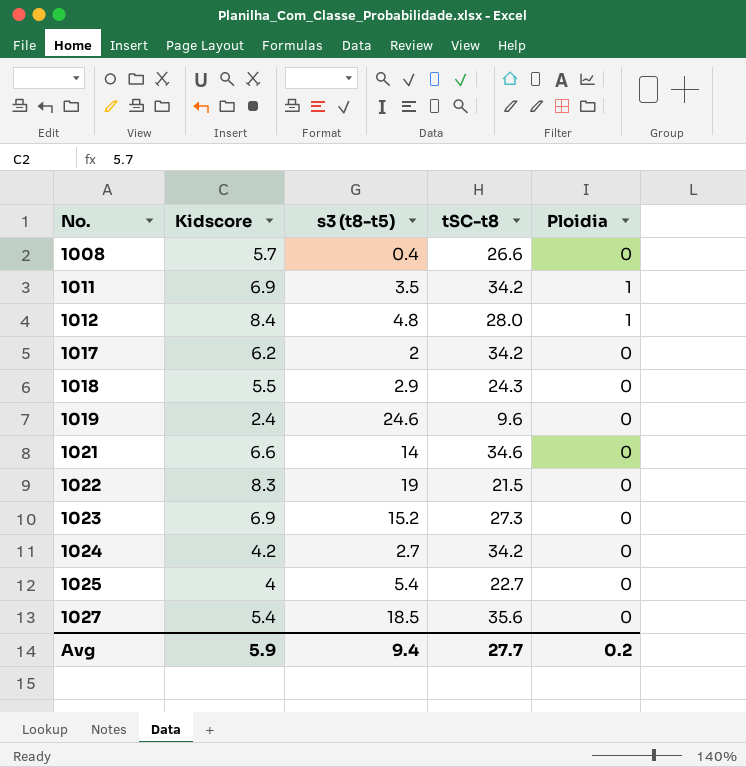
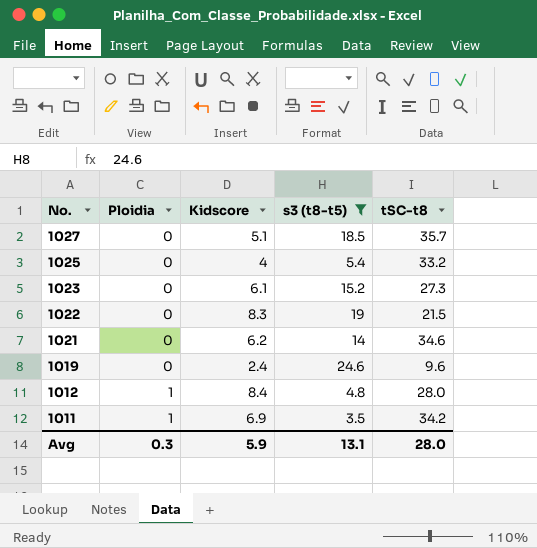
filter: none -> s3 (t8-t5) >= 3.5
row order: No. ascending -> No. descending
column Ploidia | position: 5 -> 2
1027 | Kidscore: 5.4 -> 5.1
1027 | tSC-t8: 35.6 -> 35.7
1025 | tSC-t8: 22.7 -> 33.2
1023 | Kidscore: 6.9 -> 6.1
1021 | Kidscore: 6.6 -> 6.2
Avg | Ploidia: 0.2 -> 0.3
Avg | s3 (t8-t5): 9.4 -> 13.1
Avg | tSC-t8: 27.7 -> 28.0

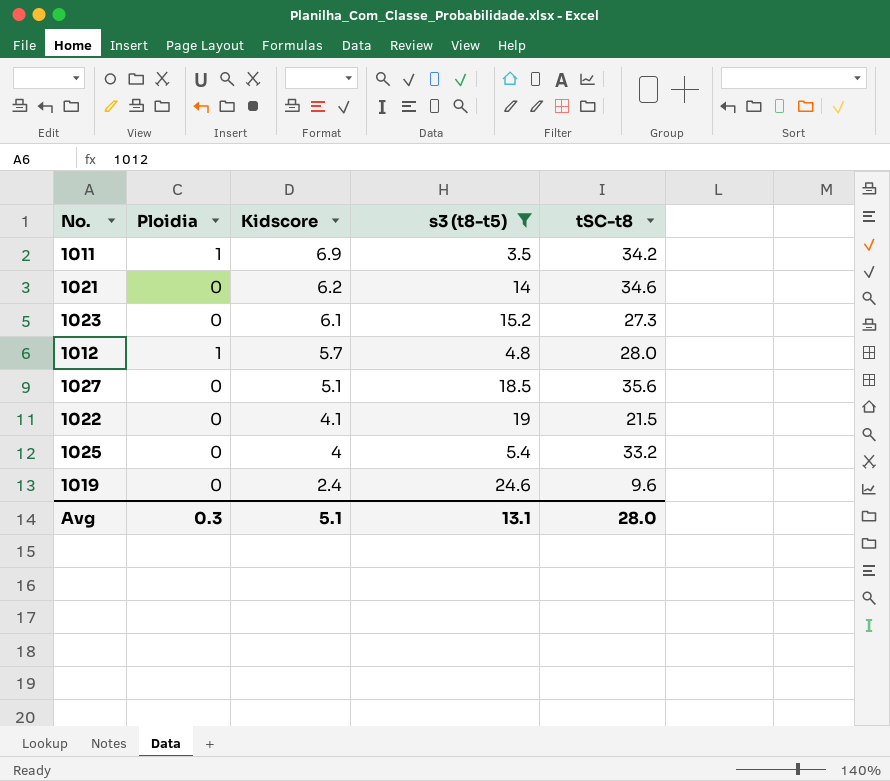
row order: No. descending -> Kidscore descending
1012 | Kidscore: 8.4 -> 5.7
1027 | tSC-t8: 35.7 -> 35.6
1022 | Kidscore: 8.3 -> 4.1
Avg | Kidscore: 5.9 -> 5.1

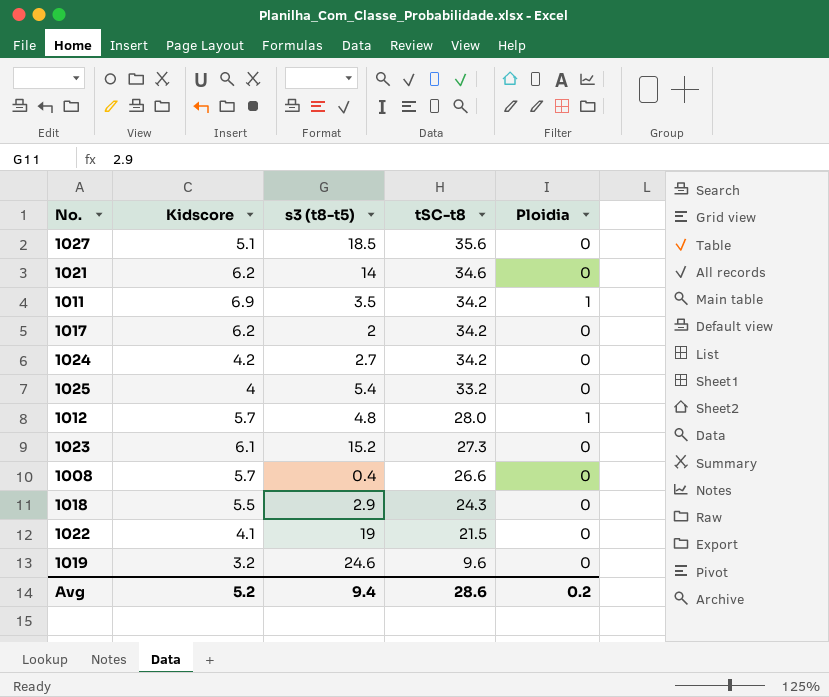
filter: s3 (t8-t5) >= 3.5 -> none
row order: Kidscore descending -> tSC-t8 descending
column Ploidia | position: 2 -> 5
1019 | Kidscore: 2.4 -> 3.2
Avg | Kidscore: 5.1 -> 5.2
Avg | s3 (t8-t5): 13.1 -> 9.4
Avg | tSC-t8: 28.0 -> 28.6
Avg | Ploidia: 0.3 -> 0.2

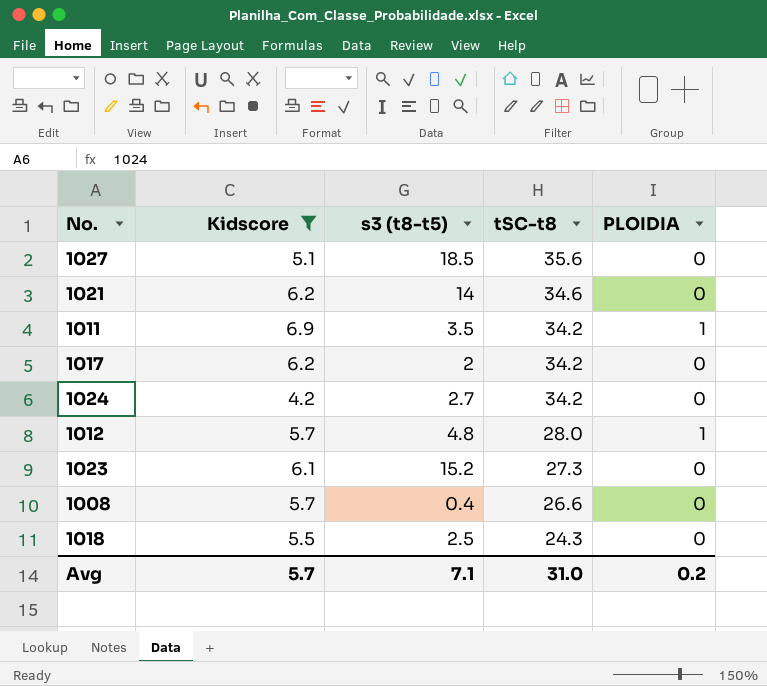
filter: none -> Kidscore >= 4.2
column name: Ploidia -> PLOIDIA
1018 | s3 (t8-t5): 2.9 -> 2.5
Avg | Kidscore: 5.2 -> 5.7
Avg | s3 (t8-t5): 9.4 -> 7.1
Avg | tSC-t8: 28.6 -> 31.0

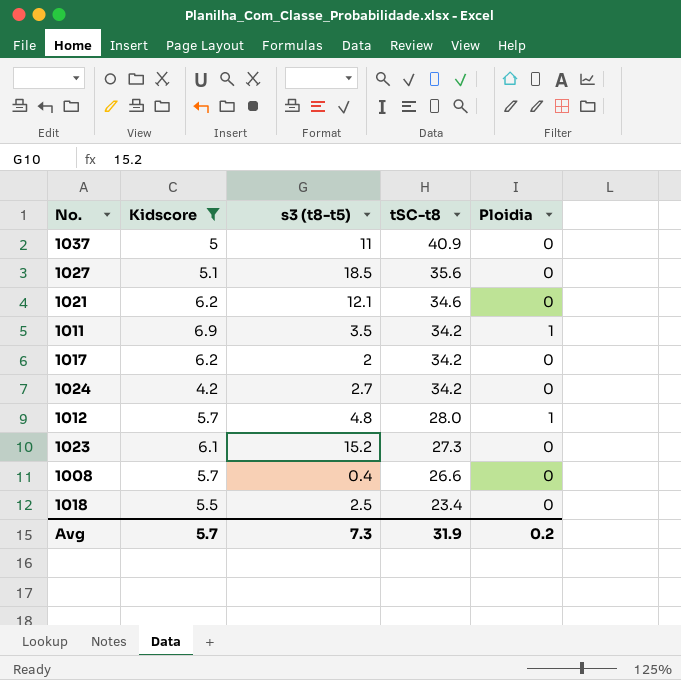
column name: PLOIDIA -> Ploidia
row 1037: none -> 5 | 11 | 40.9 | 0
1021 | s3 (t8-t5): 14 -> 12.1
1018 | tSC-t8: 24.3 -> 23.4
Avg | s3 (t8-t5): 7.1 -> 7.3
Avg | tSC-t8: 31.0 -> 31.9

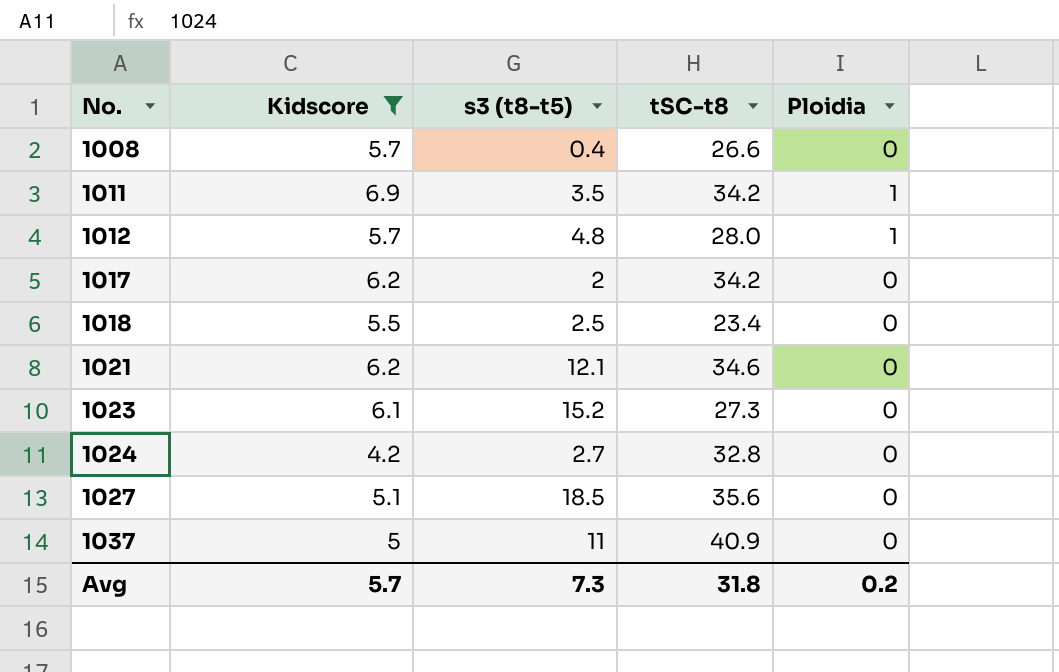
row order: tSC-t8 descending -> No. ascending
1024 | tSC-t8: 34.2 -> 32.8
Avg | tSC-t8: 31.9 -> 31.8

